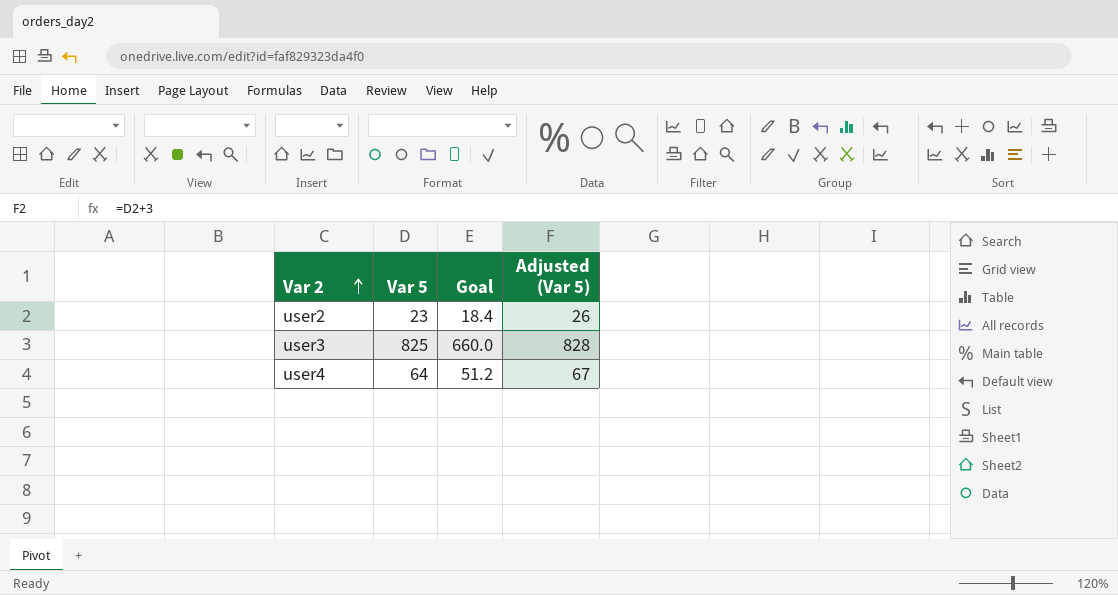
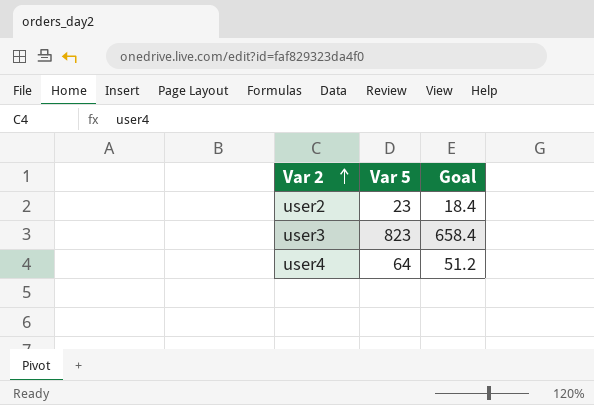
column Adjusted (Var 5) | formula: [Var 5] + 3 -> none
user3 | Var 5: 825 -> 823
user3 | Goal: 660.0 -> 658.4

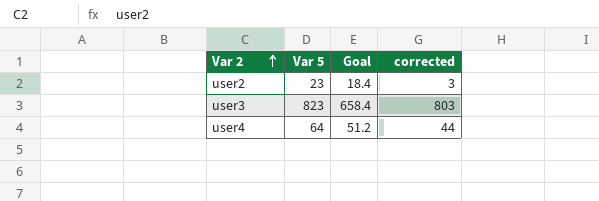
column corrected | formula: none -> [Var 5] - 20

